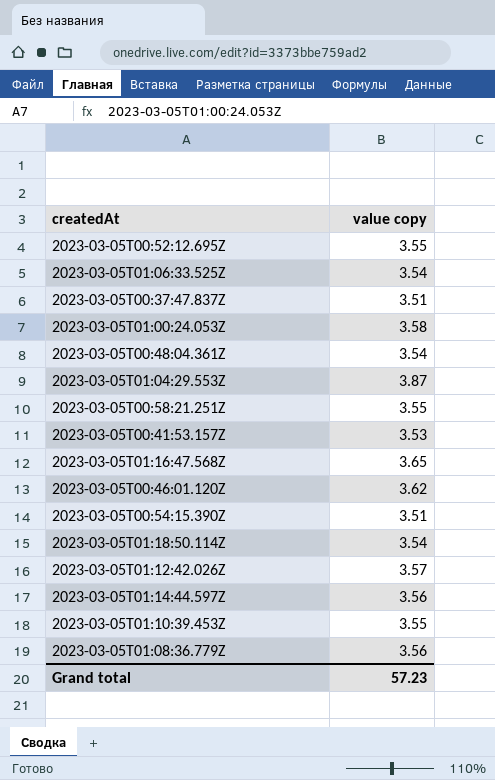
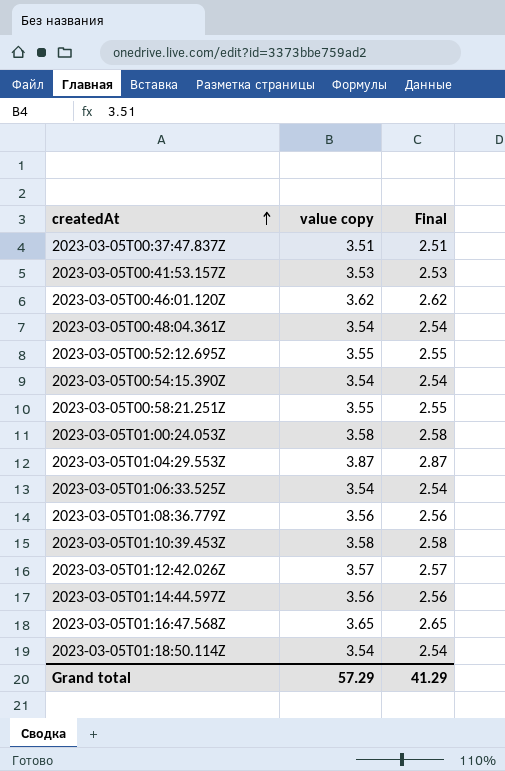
row order: none -> createdAt ascending
column Final | formula: none -> [value copy] - 1
2023-03-05T00:54:15.390Z | value copy: 3.51 -> 3.54
2023-03-05T01:10:39.453Z | value copy: 3.55 -> 3.58
Grand total | value copy: 57.23 -> 57.29

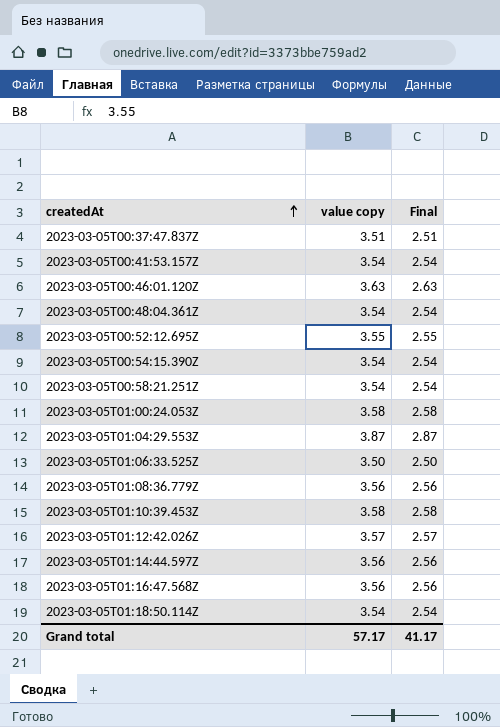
2023-03-05T00:41:53.157Z | value copy: 3.53 -> 3.54
2023-03-05T00:41:53.157Z | Final: 2.53 -> 2.54
2023-03-05T00:46:01.120Z | value copy: 3.62 -> 3.63
2023-03-05T00:46:01.120Z | Final: 2.62 -> 2.63
2023-03-05T00:58:21.251Z | value copy: 3.55 -> 3.54
2023-03-05T00:58:21.251Z | Final: 2.55 -> 2.54
2023-03-05T01:06:33.525Z | value copy: 3.54 -> 3.50
2023-03-05T01:06:33.525Z | Final: 2.54 -> 2.50
2023-03-05T01:16:47.568Z | value copy: 3.65 -> 3.56
2023-03-05T01:16:47.568Z | Final: 2.65 -> 2.56
Grand total | value copy: 57.29 -> 57.17
Grand total | Final: 41.29 -> 41.17

